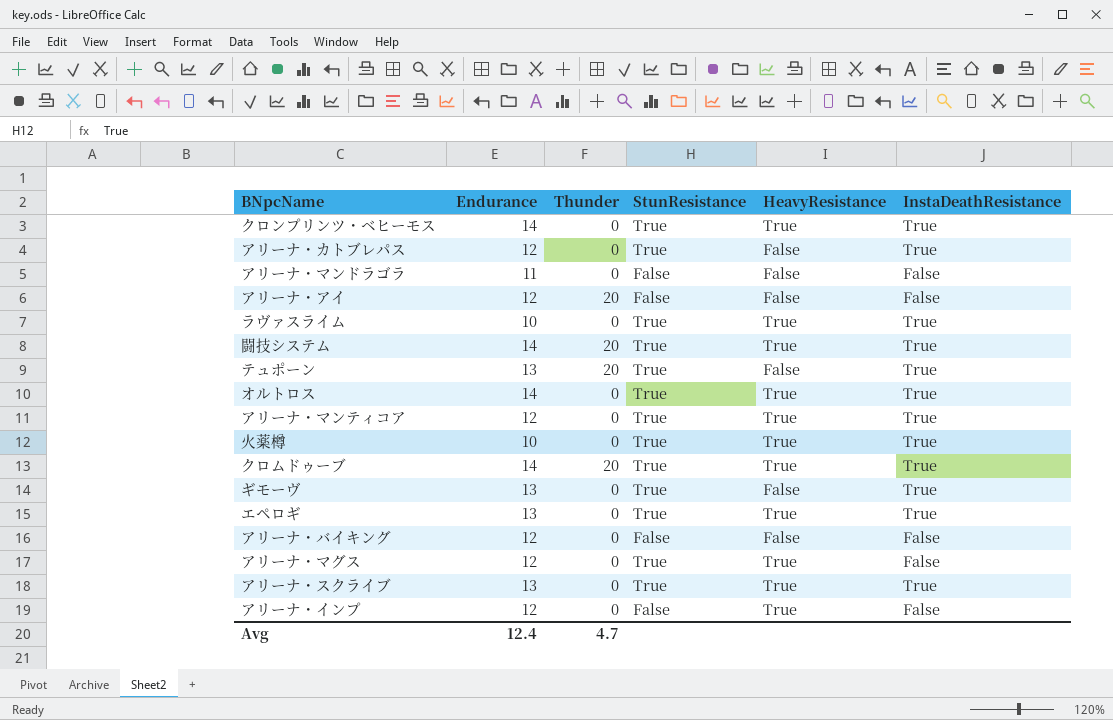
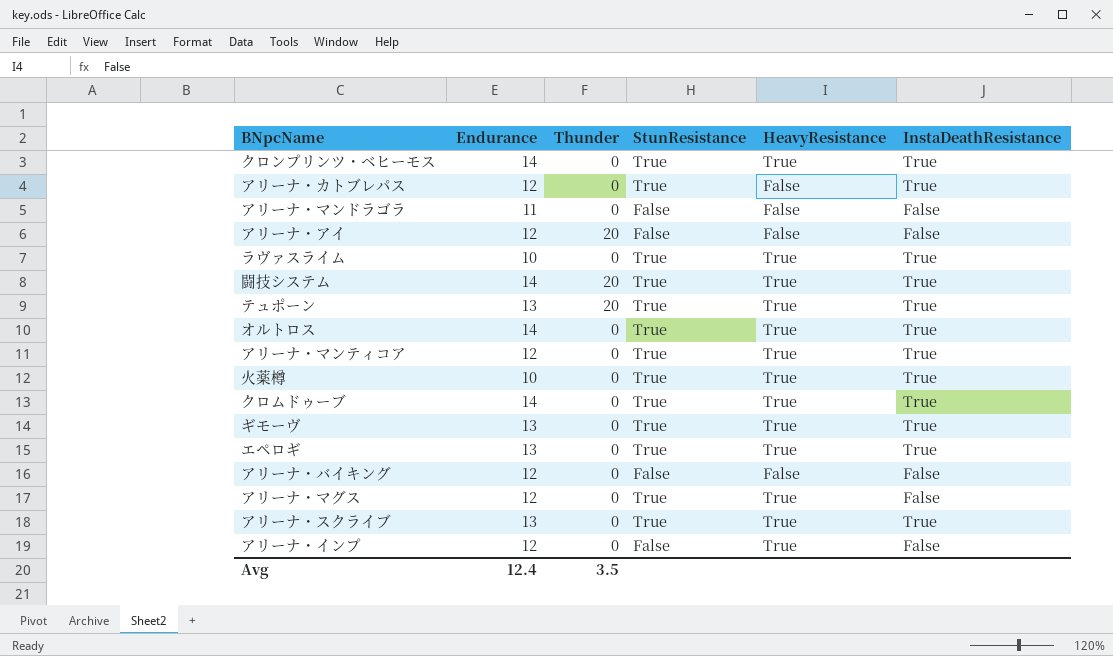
テュポーン | HeavyResistance: False -> True
クロムドゥーブ | Thunder: 20 -> 0
ギモーヴ | HeavyResistance: False -> True
Avg | Thunder: 4.7 -> 3.5

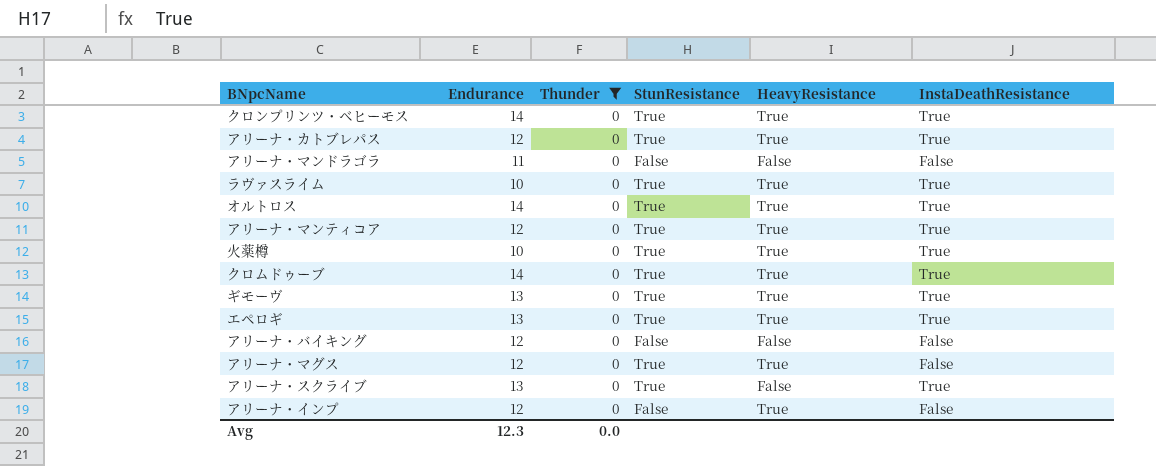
filter: none -> Thunder = 0
アリーナ・カトブレパス | HeavyResistance: False -> True
アリーナ・スクライブ | HeavyResistance: True -> False
Avg | Endurance: 12.4 -> 12.3
Avg | Thunder: 3.5 -> 0.0

